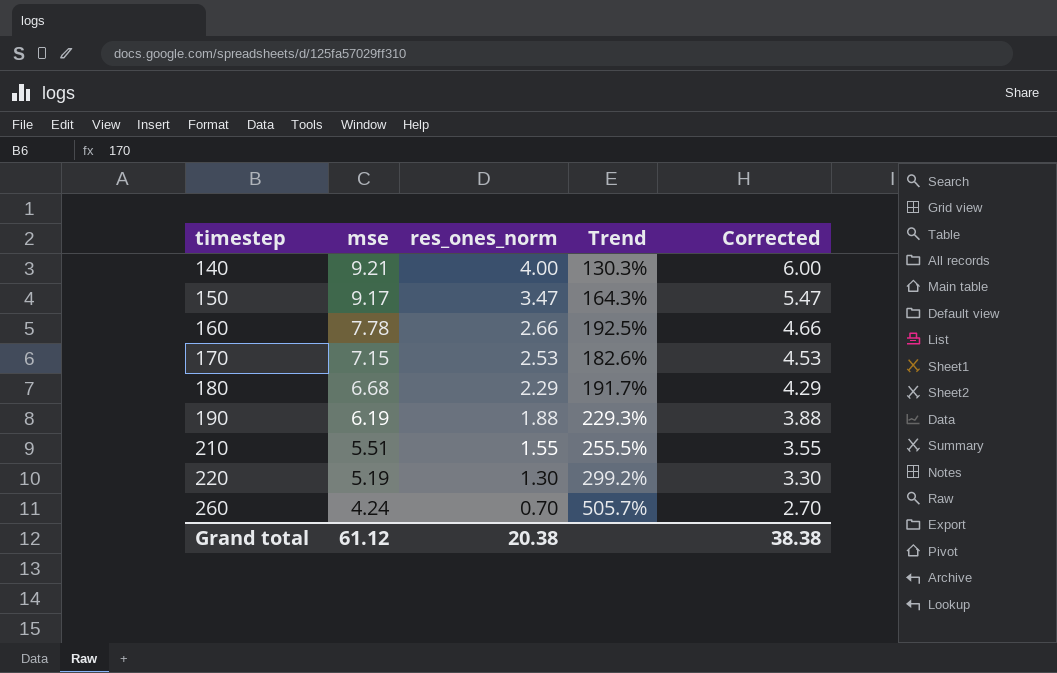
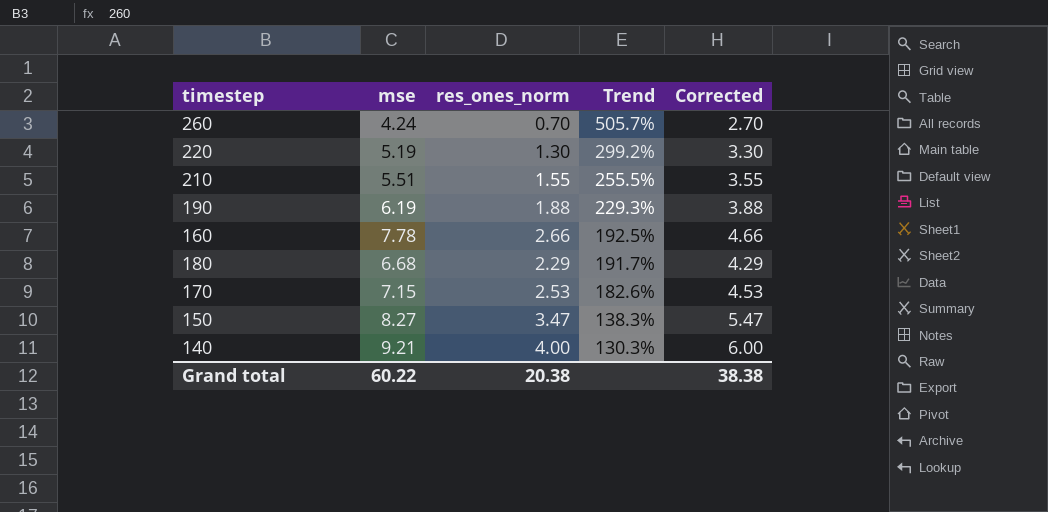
row order: timestep ascending -> Trend descending
150 | mse: 9.17 -> 8.27
150 | Trend: 164.3% -> 138.3%
Grand total | mse: 61.12 -> 60.22

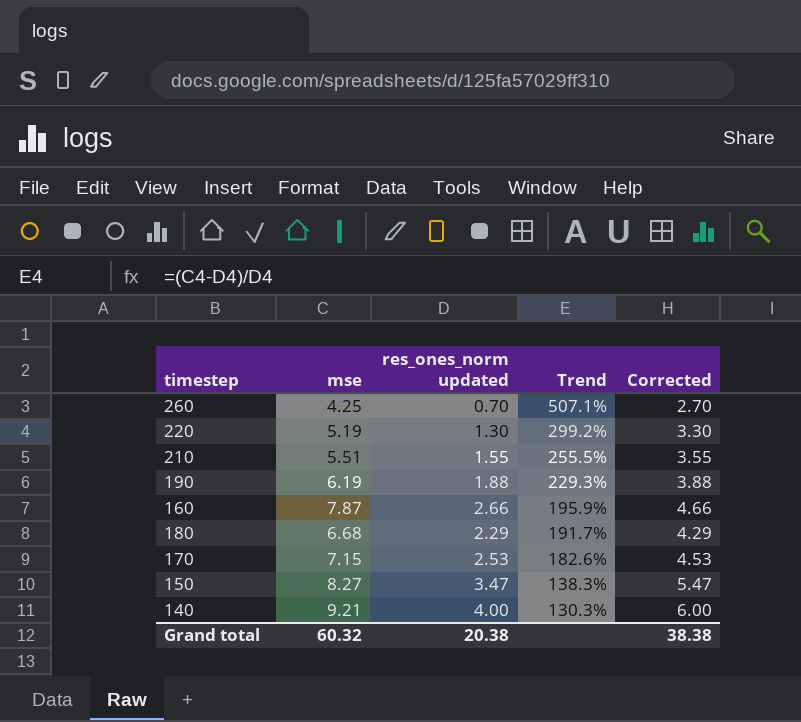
column name: res_ones_norm -> res_ones_norm updated
260 | mse: 4.24 -> 4.25
260 | Trend: 505.7% -> 507.1%
160 | mse: 7.78 -> 7.87
160 | Trend: 192.5% -> 195.9%
Grand total | mse: 60.22 -> 60.32

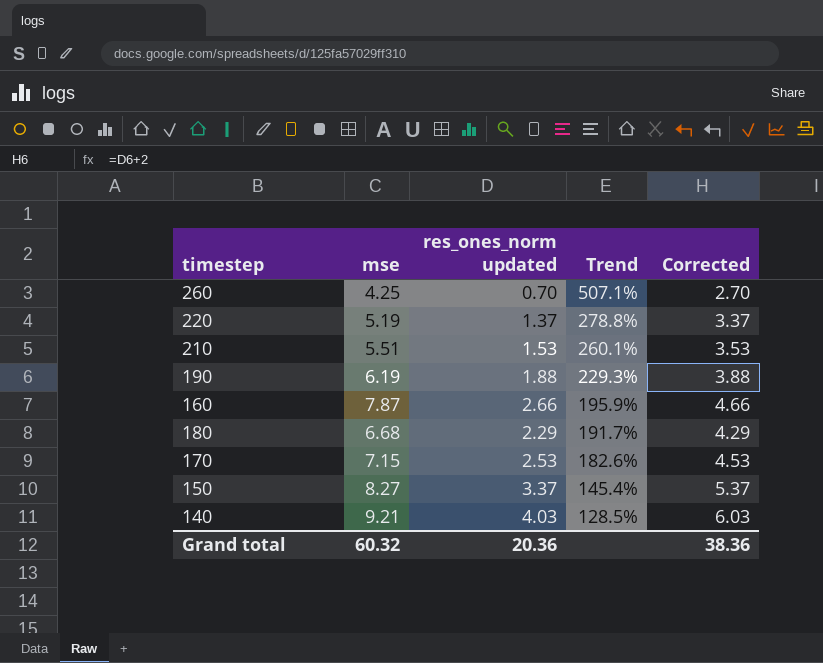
220 | res_ones_norm updated: 1.30 -> 1.37
220 | Trend: 299.2% -> 278.8%
220 | Corrected: 3.30 -> 3.37
210 | res_ones_norm updated: 1.55 -> 1.53
210 | Trend: 255.5% -> 260.1%
210 | Corrected: 3.55 -> 3.53
150 | res_ones_norm updated: 3.47 -> 3.37
150 | Trend: 138.3% -> 145.4%
150 | Corrected: 5.47 -> 5.37
140 | res_ones_norm updated: 4.00 -> 4.03
140 | Trend: 130.3% -> 128.5%
140 | Corrected: 6.00 -> 6.03
Grand total | res_ones_norm updated: 20.38 -> 20.36
Grand total | Corrected: 38.38 -> 38.36

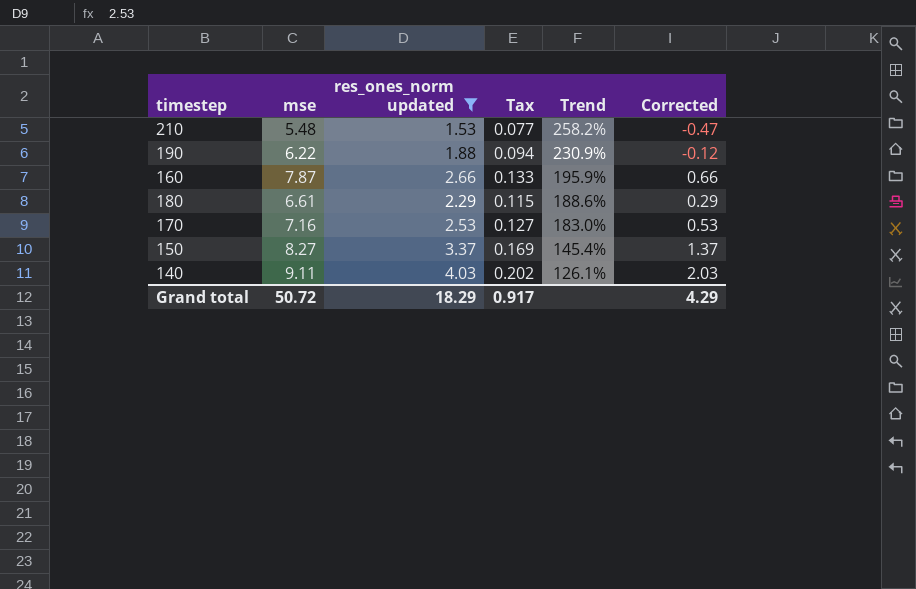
filter: none -> res_ones_norm updated >= 1.53
column Tax | formula: none -> [res_ones_norm updated] * 0.05
column Corrected | formula: [res_ones_norm updated] + 2 -> [res_ones_norm updated] - 2
210 | mse: 5.51 -> 5.48
210 | Trend: 260.1% -> 258.2%
190 | mse: 6.19 -> 6.22
190 | Trend: 229.3% -> 230.9%
180 | mse: 6.68 -> 6.61
180 | Trend: 191.7% -> 188.6%
170 | mse: 7.15 -> 7.16
170 | Trend: 182.6% -> 183.0%
140 | mse: 9.21 -> 9.11
140 | Trend: 128.5% -> 126.1%
Grand total | mse: 60.32 -> 50.72
Grand total | res_ones_norm updated: 20.36 -> 18.29
Grand total | Corrected: 38.36 -> 4.29

